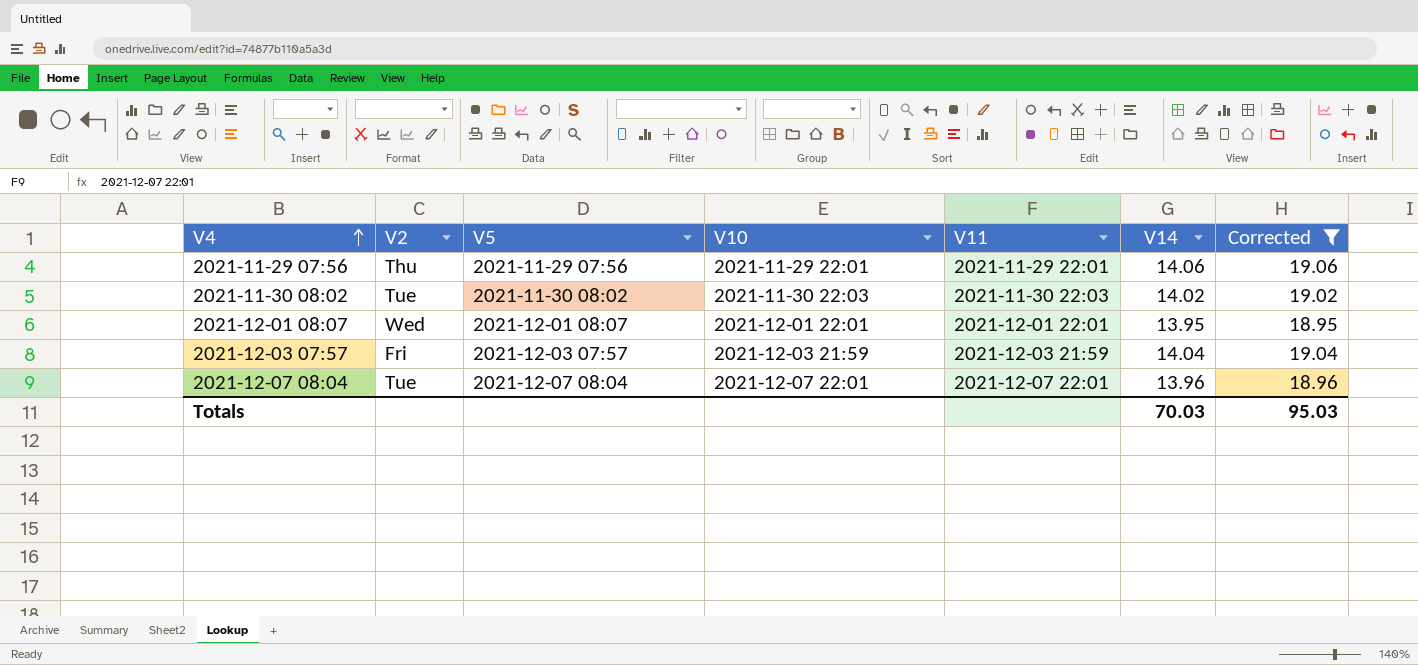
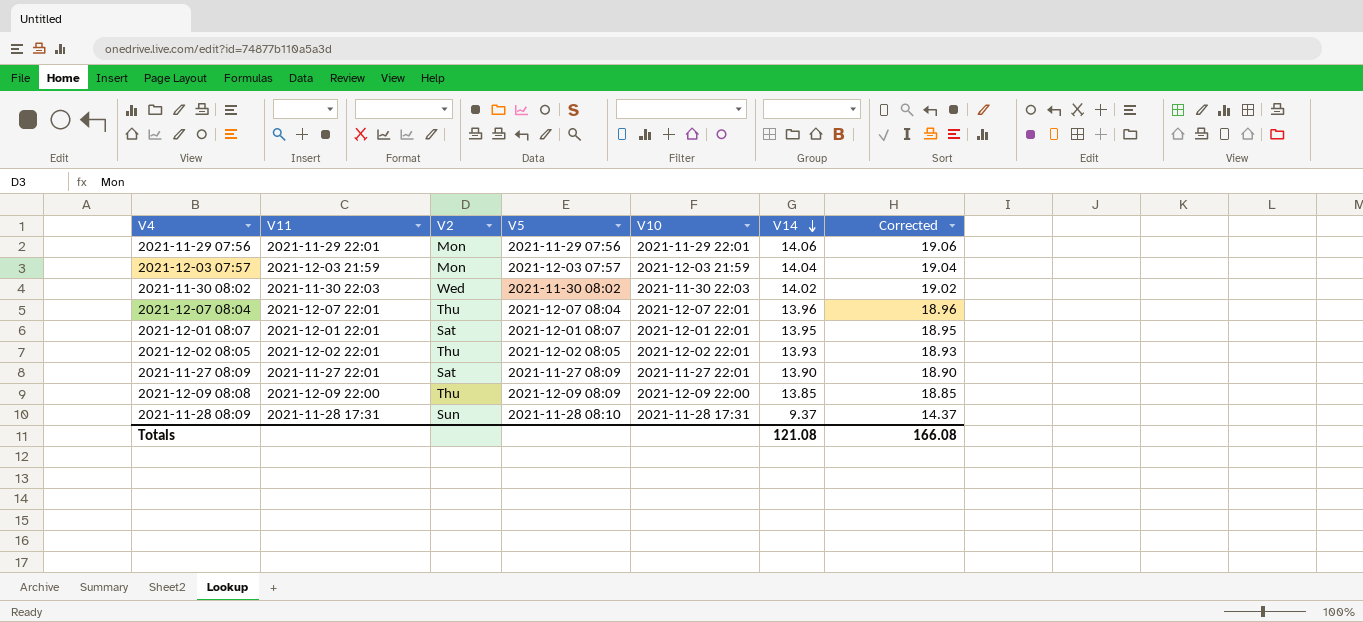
filter: Corrected >= 18.95 -> none
row order: V4 ascending -> V14 descending
column V11 | position: 5 -> 2
2021-11-29 07:56 | V2: Thu -> Mon
2021-12-03 07:57 | V2: Fri -> Mon
2021-11-30 08:02 | V2: Tue -> Wed
2021-12-07 08:04 | V2: Tue -> Thu
2021-12-01 08:07 | V2: Wed -> Sat
Totals | V14: 70.03 -> 121.08
Totals | Corrected: 95.03 -> 166.08

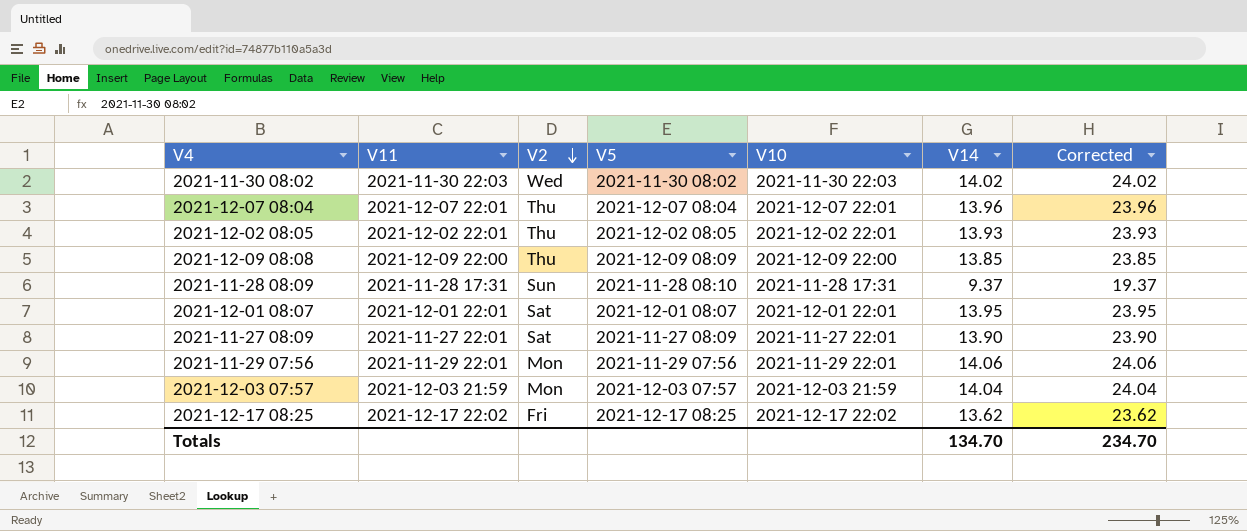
row order: V14 descending -> V2 descending
column Corrected | formula: [V14] + 5 -> [V14] + 10
row 2021-12-17 08:25: none -> 2021-12-17 22:02 | Fri | 2021-12-17 08:25 | 2021-12-17 22:02 | 13.62 | 23.62
Totals | V14: 121.08 -> 134.70
Totals | Corrected: 166.08 -> 234.70

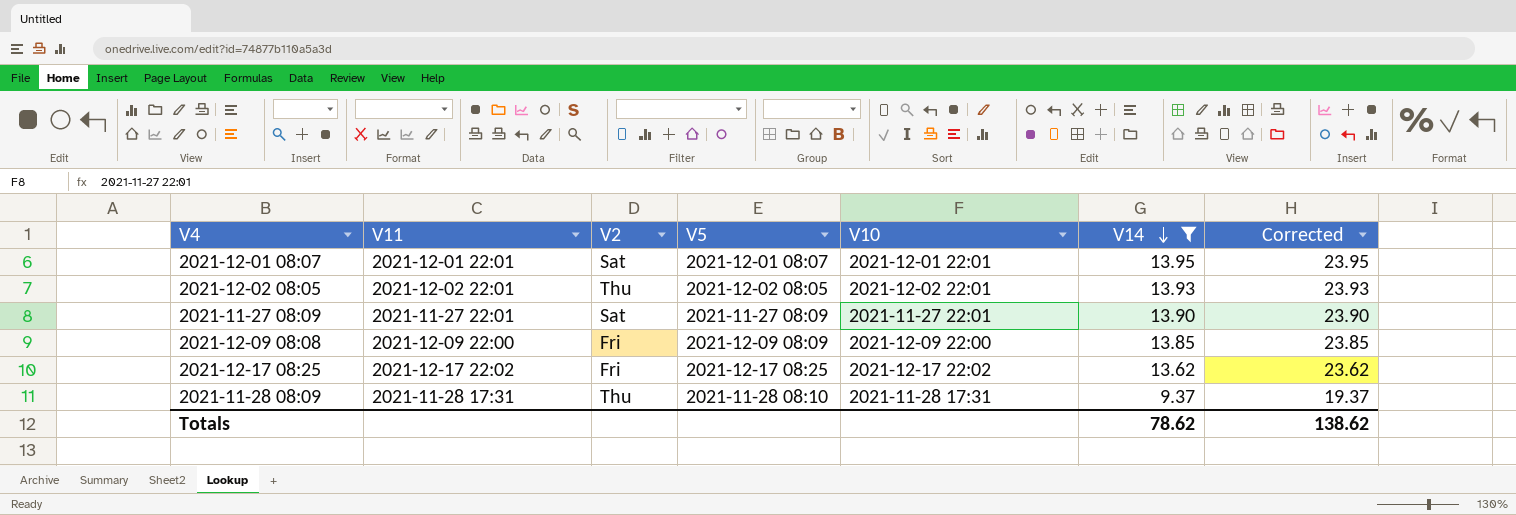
filter: none -> V14 <= 13.95
row order: V2 descending -> V14 descending
2021-12-09 08:08 | V2: Thu -> Fri
2021-11-28 08:09 | V2: Sun -> Thu
Totals | V14: 134.70 -> 78.62
Totals | Corrected: 234.70 -> 138.62

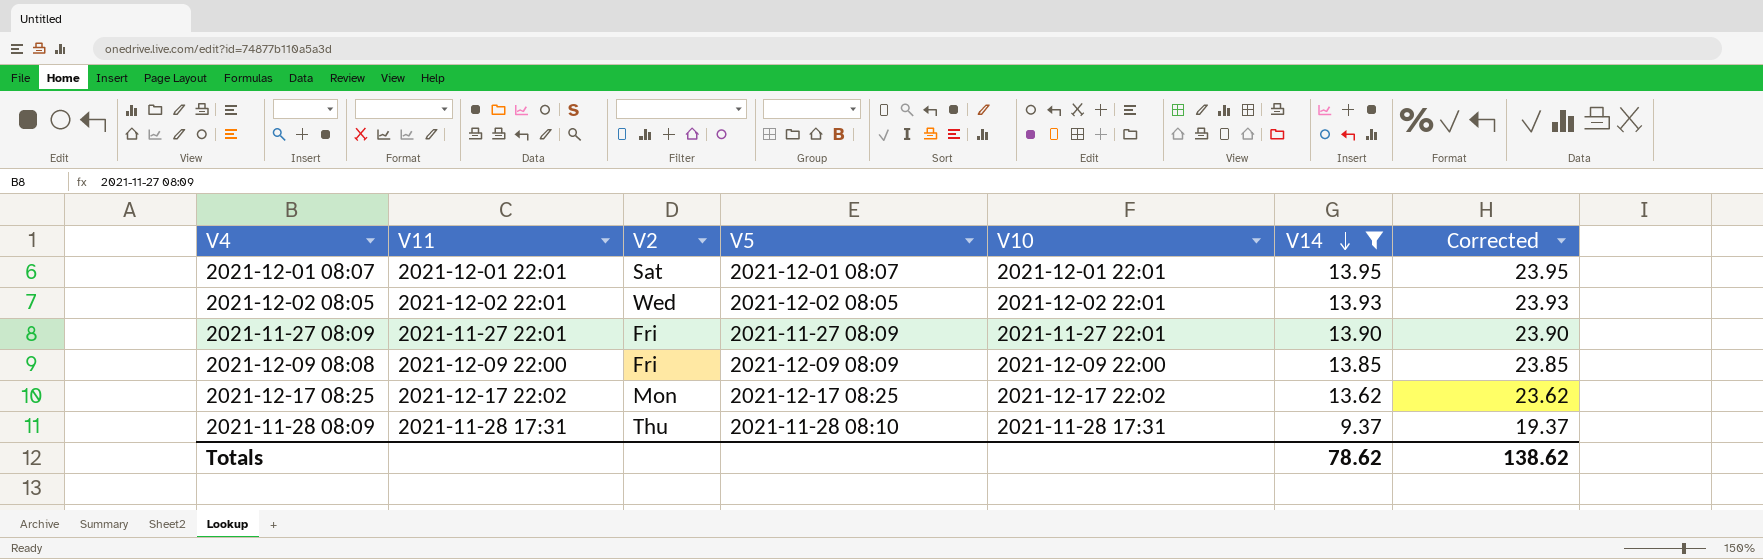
2021-12-02 08:05 | V2: Thu -> Wed
2021-11-27 08:09 | V2: Sat -> Fri
2021-12-17 08:25 | V2: Fri -> Mon

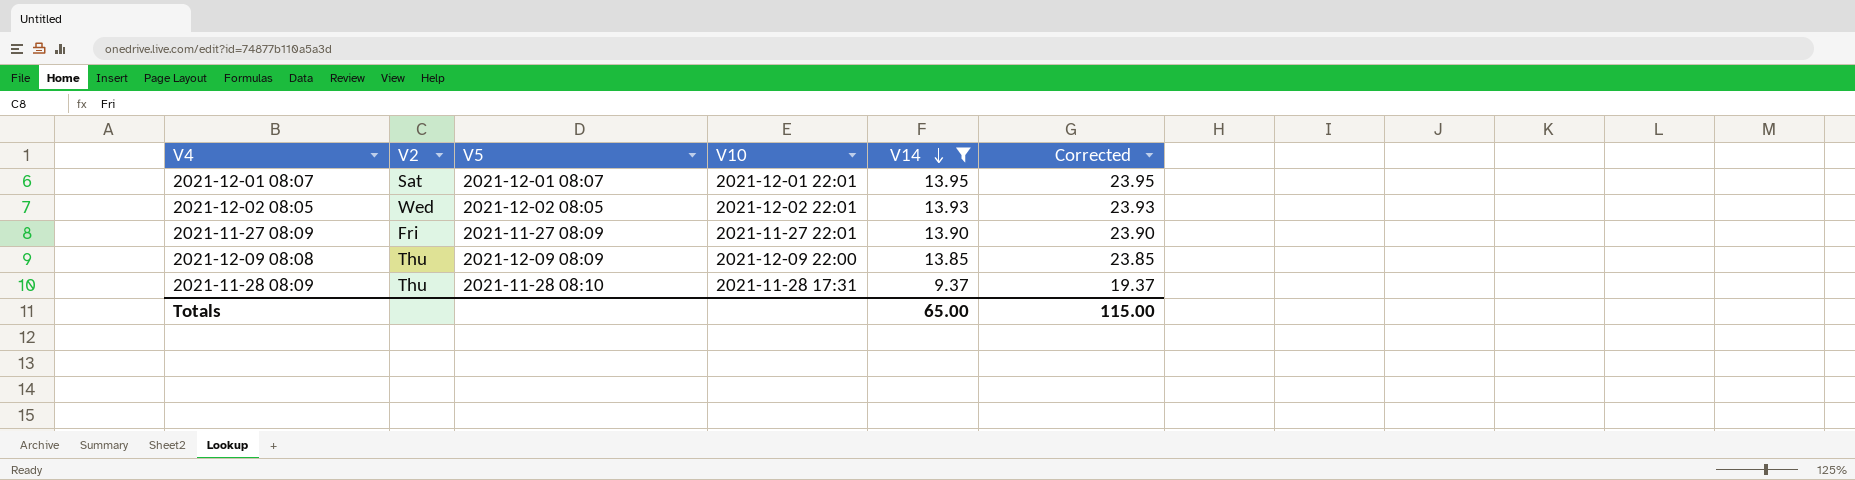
column V11 | position: 2 -> none
row 2021-12-17 08:25: 2021-12-17 22:02 | Mon | 2021-12-17 08:25 | 2021-12-17 22:02 | 13.62 | 23.62 -> none
2021-12-09 08:08 | V2: Fri -> Thu
Totals | V14: 78.62 -> 65.00
Totals | Corrected: 138.62 -> 115.00

